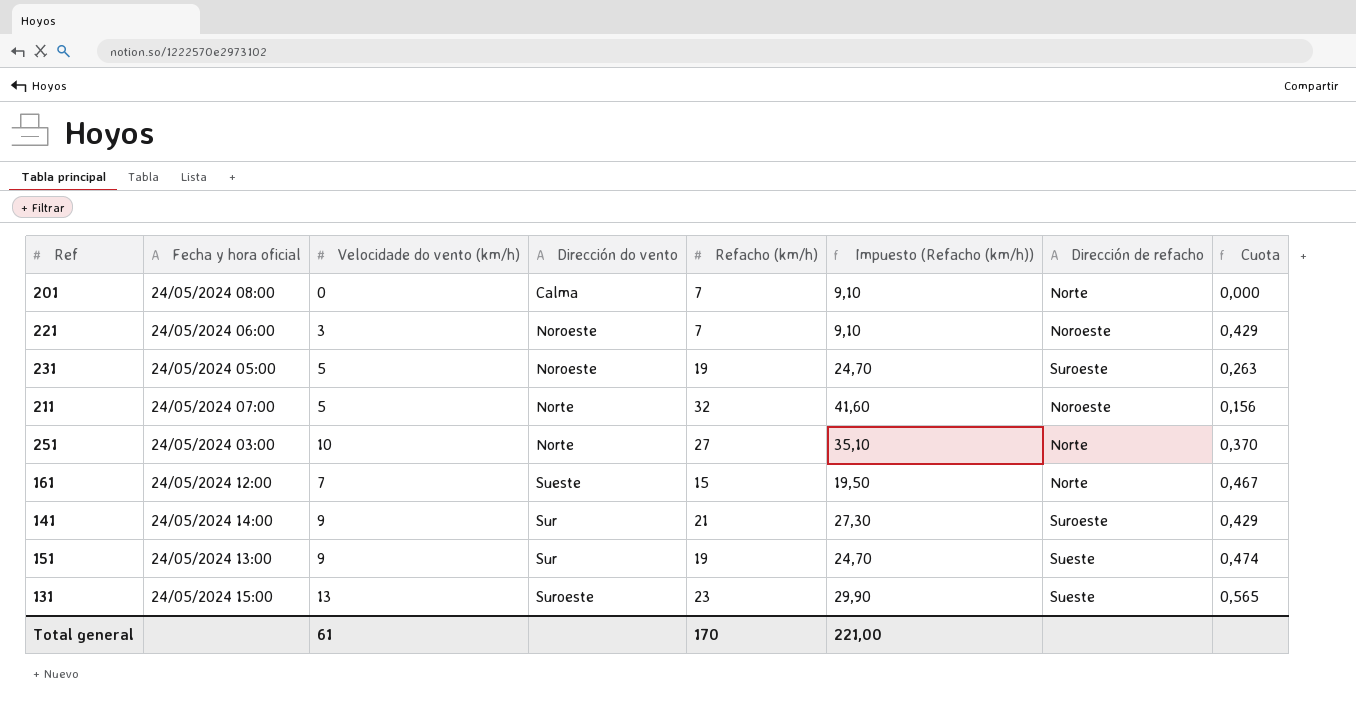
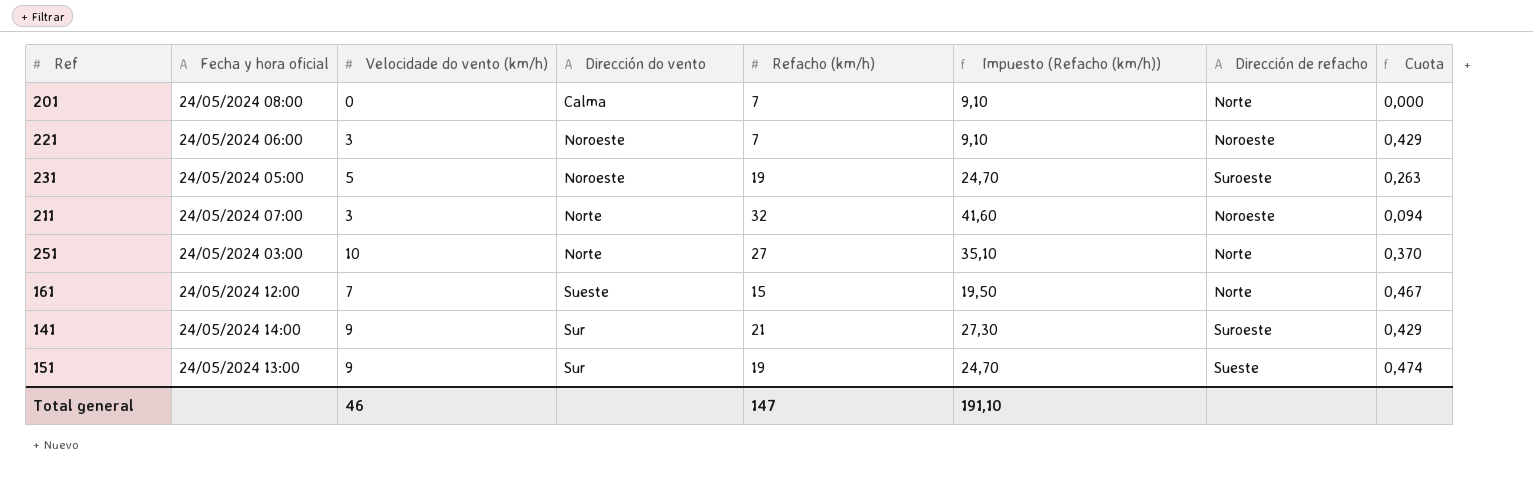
row 131: 24/05/2024 15:00 | 13 | Suroeste | 23 | 29,90 | Sueste | 0,565 -> none
211 | Velocidade do vento (km/h): 5 -> 3
211 | Cuota: 0,156 -> 0,094
Total general | Velocidade do vento (km/h): 61 -> 46
Total general | Refacho (km/h): 170 -> 147
Total general | Impuesto (Refacho (km/h)): 221,00 -> 191,10

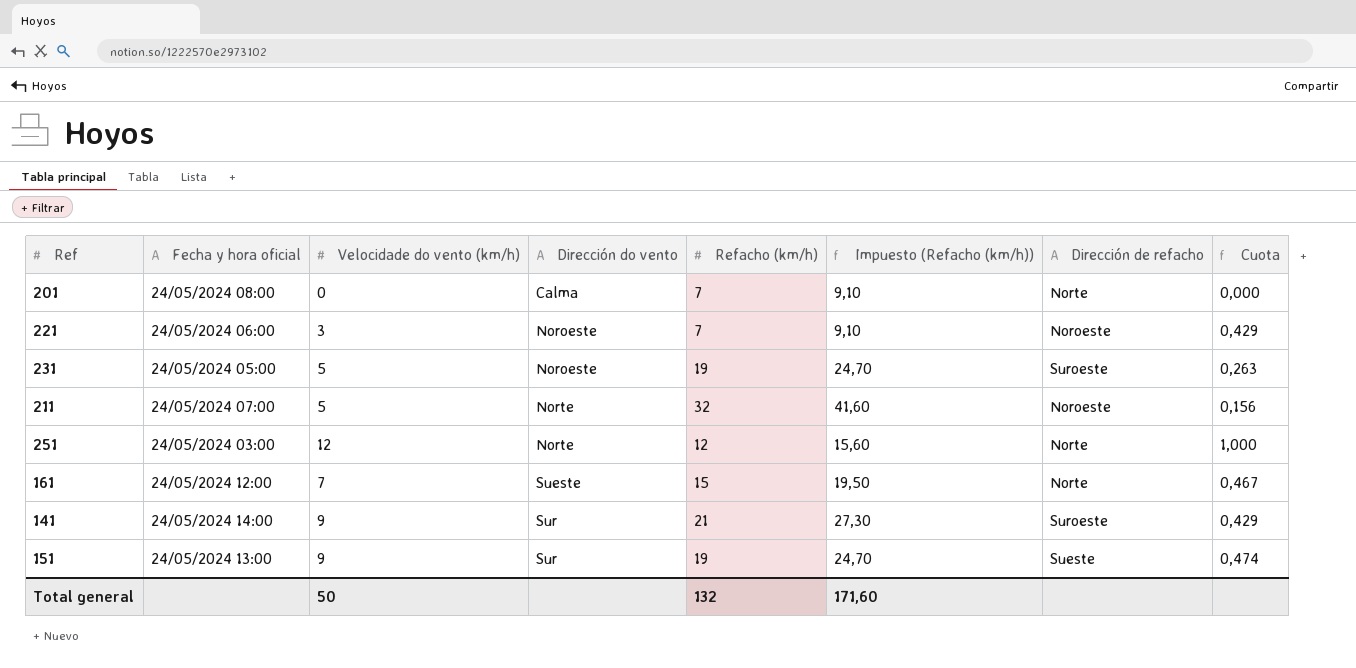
211 | Velocidade do vento (km/h): 3 -> 5
211 | Cuota: 0,094 -> 0,156
251 | Velocidade do vento (km/h): 10 -> 12
251 | Refacho (km/h): 27 -> 12
251 | Impuesto (Refacho (km/h)): 35,10 -> 15,60
251 | Cuota: 0,370 -> 1,000
Total general | Velocidade do vento (km/h): 46 -> 50
Total general | Refacho (km/h): 147 -> 132
Total general | Impuesto (Refacho (km/h)): 191,10 -> 171,60

